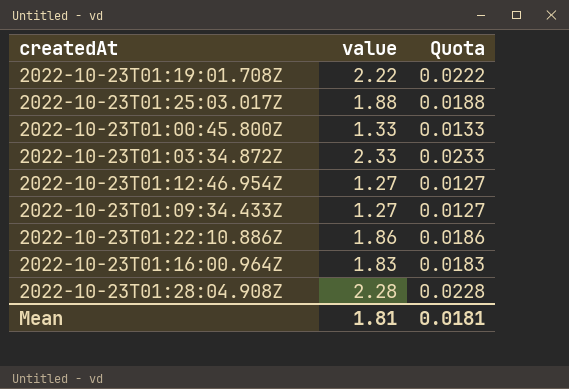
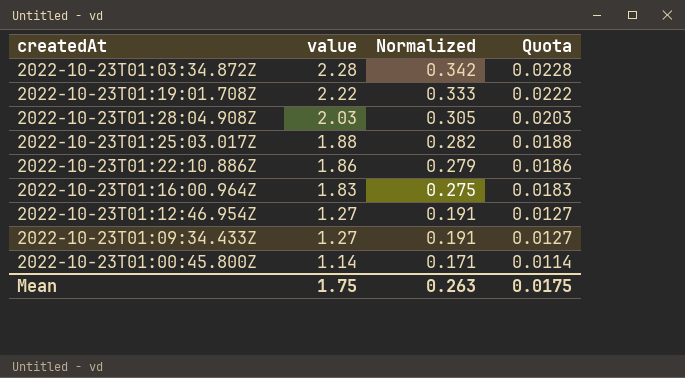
row order: none -> value descending
column Normalized | formula: none -> [value] * 0.15
2022-10-23T01:03:34.872Z | value: 2.33 -> 2.28
2022-10-23T01:03:34.872Z | Quota: 0.0233 -> 0.0228
2022-10-23T01:28:04.908Z | value: 2.28 -> 2.03
2022-10-23T01:28:04.908Z | Quota: 0.0228 -> 0.0203
2022-10-23T01:00:45.800Z | value: 1.33 -> 1.14
2022-10-23T01:00:45.800Z | Quota: 0.0133 -> 0.0114
Mean | value: 1.81 -> 1.75
Mean | Quota: 0.0181 -> 0.0175

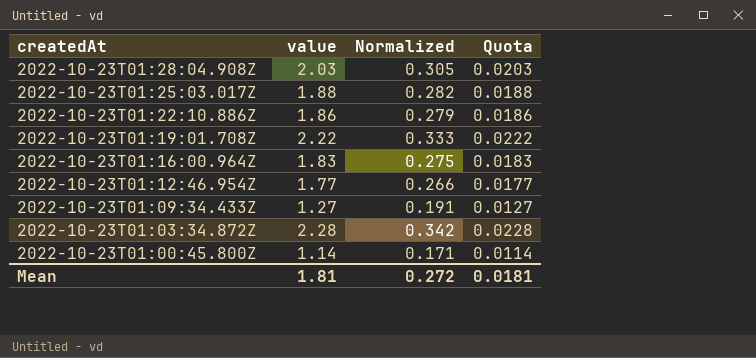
row order: value descending -> createdAt descending
2022-10-23T01:12:46.954Z | value: 1.27 -> 1.77
2022-10-23T01:12:46.954Z | Normalized: 0.191 -> 0.266
2022-10-23T01:12:46.954Z | Quota: 0.0127 -> 0.0177
Mean | value: 1.75 -> 1.81
Mean | Normalized: 0.263 -> 0.272
Mean | Quota: 0.0175 -> 0.0181

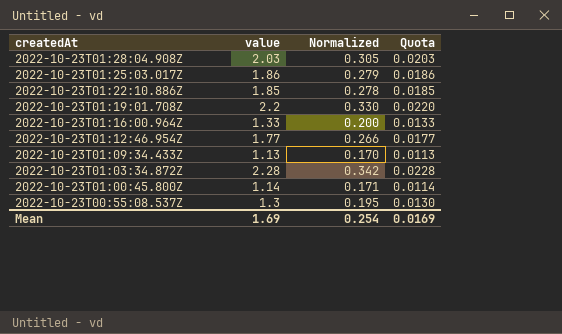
2022-10-23T01:25:03.017Z | value: 1.88 -> 1.86
2022-10-23T01:25:03.017Z | Normalized: 0.282 -> 0.279
2022-10-23T01:25:03.017Z | Quota: 0.0188 -> 0.0186
2022-10-23T01:22:10.886Z | value: 1.86 -> 1.85
2022-10-23T01:22:10.886Z | Normalized: 0.279 -> 0.278
2022-10-23T01:22:10.886Z | Quota: 0.0186 -> 0.0185
2022-10-23T01:19:01.708Z | value: 2.22 -> 2.2
2022-10-23T01:19:01.708Z | Normalized: 0.333 -> 0.330
2022-10-23T01:19:01.708Z | Quota: 0.0222 -> 0.0220
2022-10-23T01:16:00.964Z | value: 1.83 -> 1.33
2022-10-23T01:16:00.964Z | Normalized: 0.275 -> 0.200
2022-10-23T01:16:00.964Z | Quota: 0.0183 -> 0.0133
2022-10-23T01:09:34.433Z | value: 1.27 -> 1.13
2022-10-23T01:09:34.433Z | Normalized: 0.191 -> 0.170
2022-10-23T01:09:34.433Z | Quota: 0.0127 -> 0.0113
row 2022-10-23T00:55:08.537Z: none -> 1.3 | 0.195 | 0.0130
Mean | value: 1.81 -> 1.69
Mean | Normalized: 0.272 -> 0.254
Mean | Quota: 0.0181 -> 0.0169

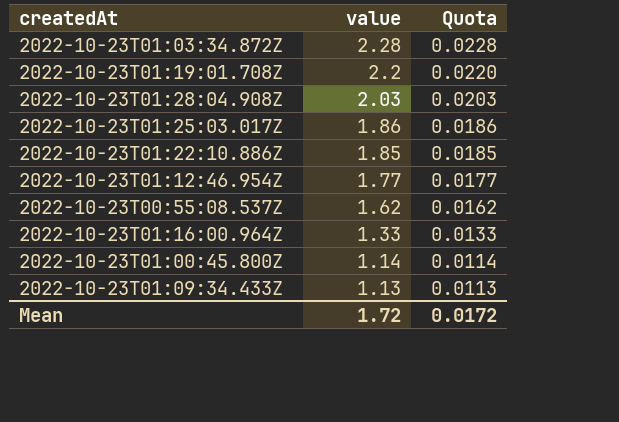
row order: createdAt descending -> value descending
column Normalized | formula: [value] * 0.15 -> none
2022-10-23T00:55:08.537Z | value: 1.3 -> 1.62
2022-10-23T00:55:08.537Z | Quota: 0.0130 -> 0.0162
Mean | value: 1.69 -> 1.72
Mean | Quota: 0.0169 -> 0.0172

